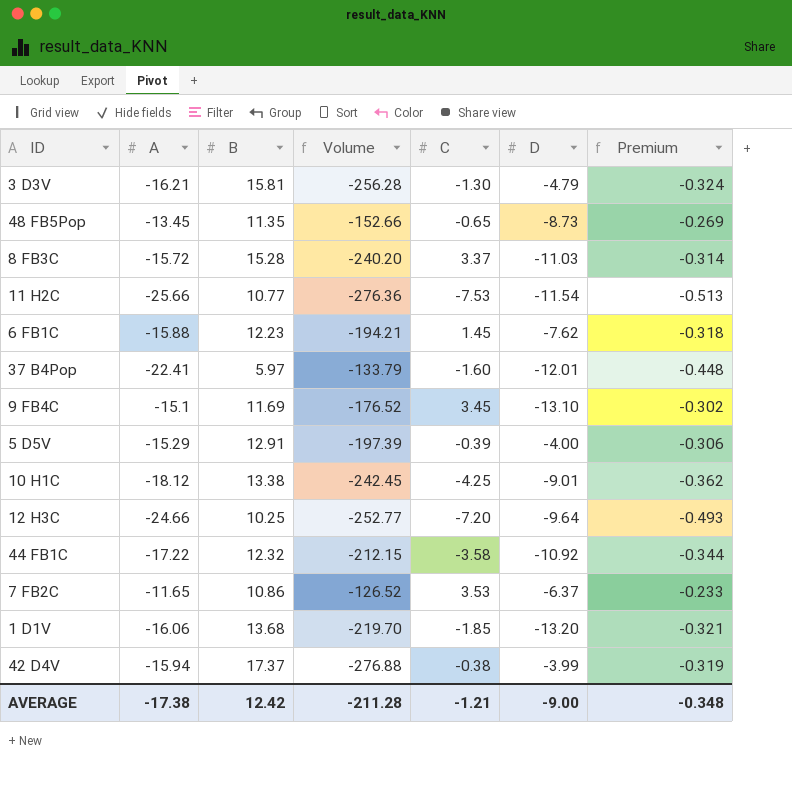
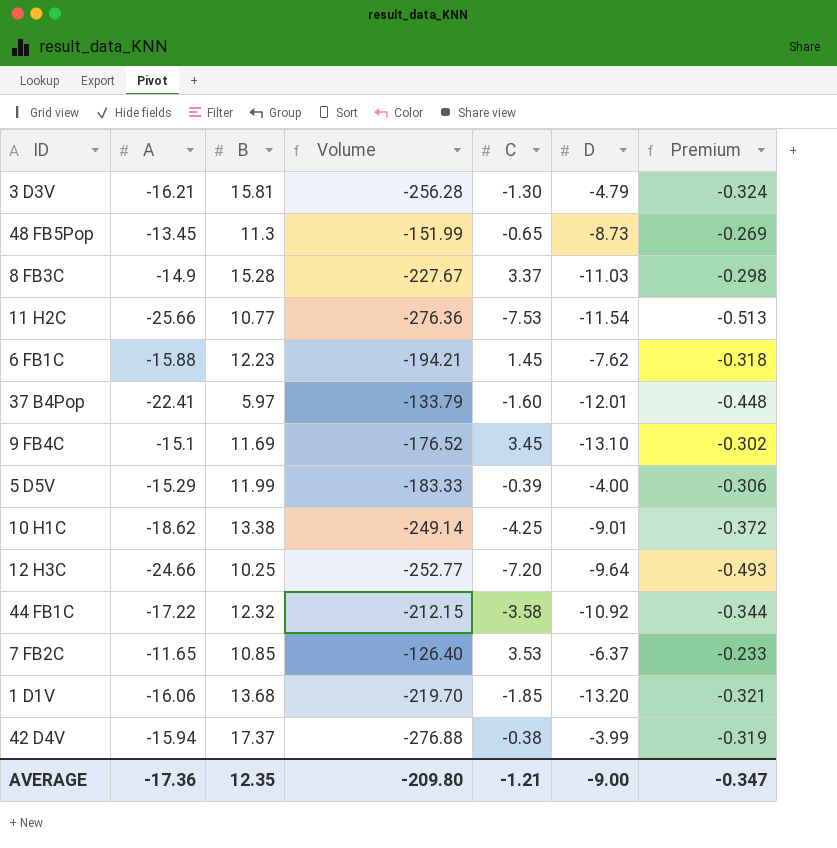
48 FB5Pop | B: 11.35 -> 11.3
48 FB5Pop | Volume: -152.66 -> -151.99
8 FB3C | A: -15.72 -> -14.9
8 FB3C | Volume: -240.20 -> -227.67
8 FB3C | Premium: -0.314 -> -0.298
5 D5V | B: 12.91 -> 11.99
5 D5V | Volume: -197.39 -> -183.33
10 H1C | A: -18.12 -> -18.62
10 H1C | Volume: -242.45 -> -249.14
10 H1C | Premium: -0.362 -> -0.372
7 FB2C | B: 10.86 -> 10.85
7 FB2C | Volume: -126.52 -> -126.40
AVERAGE | A: -17.38 -> -17.36
AVERAGE | B: 12.42 -> 12.35
AVERAGE | Volume: -211.28 -> -209.80
AVERAGE | Premium: -0.348 -> -0.347

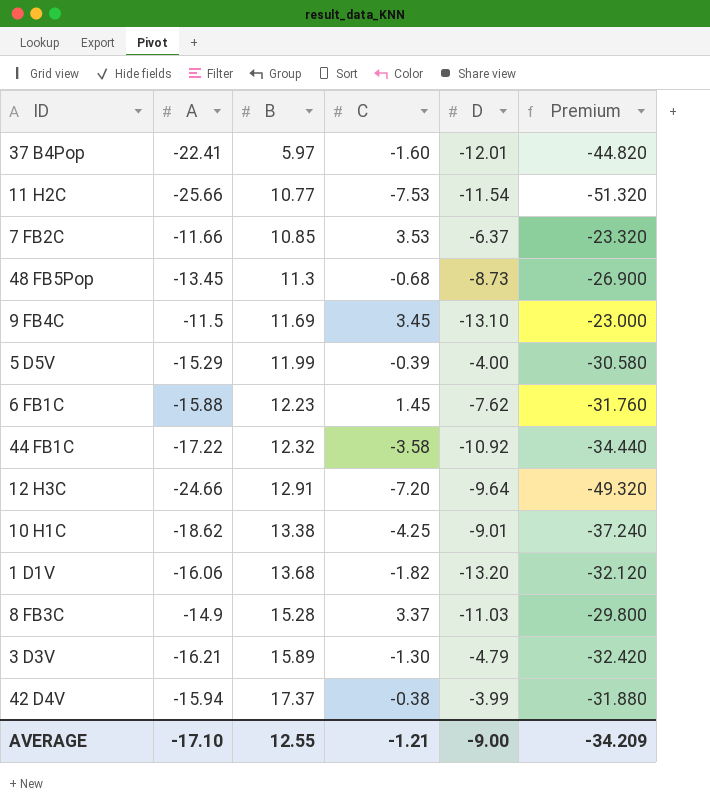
row order: none -> B ascending
column Volume | formula: [A] * [B] -> none
column Premium | formula: [A] * 0.02 -> [A] * 2
7 FB2C | A: -11.65 -> -11.66
48 FB5Pop | C: -0.65 -> -0.68
9 FB4C | A: -15.1 -> -11.5
12 H3C | B: 10.25 -> 12.91
1 D1V | C: -1.85 -> -1.82
3 D3V | B: 15.81 -> 15.89
AVERAGE | A: -17.36 -> -17.10
AVERAGE | B: 12.35 -> 12.55
AVERAGE | Premium: -0.347 -> -34.209

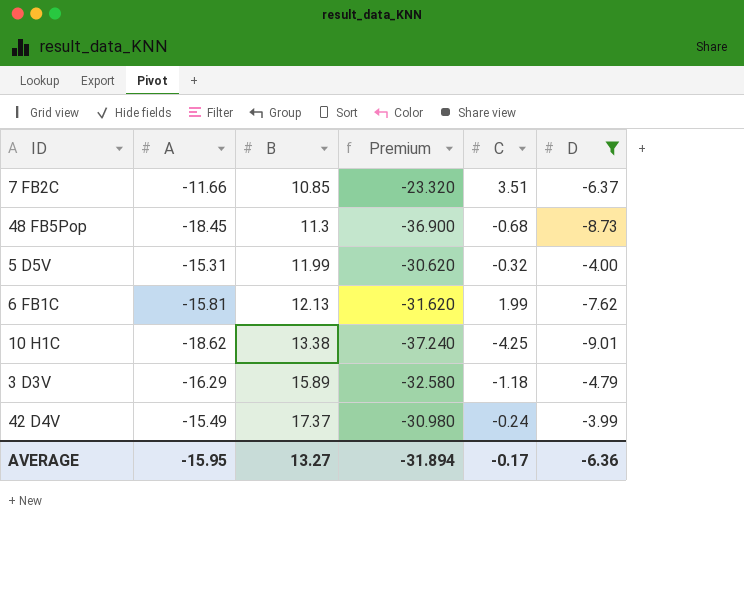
filter: none -> D >= -9.01
column Premium | position: 6 -> 4
7 FB2C | C: 3.53 -> 3.51
48 FB5Pop | A: -13.45 -> -18.45
48 FB5Pop | Premium: -26.900 -> -36.900
5 D5V | A: -15.29 -> -15.31
5 D5V | Premium: -30.580 -> -30.620
5 D5V | C: -0.39 -> -0.32
6 FB1C | A: -15.88 -> -15.81
6 FB1C | B: 12.23 -> 12.13
6 FB1C | Premium: -31.760 -> -31.620
6 FB1C | C: 1.45 -> 1.99
3 D3V | A: -16.21 -> -16.29
3 D3V | Premium: -32.420 -> -32.580
3 D3V | C: -1.30 -> -1.18
42 D4V | A: -15.94 -> -15.49
42 D4V | Premium: -31.880 -> -30.980
42 D4V | C: -0.38 -> -0.24
AVERAGE | A: -17.10 -> -15.95
AVERAGE | B: 12.55 -> 13.27
AVERAGE | Premium: -34.209 -> -31.894
AVERAGE | C: -1.21 -> -0.17
AVERAGE | D: -9.00 -> -6.36

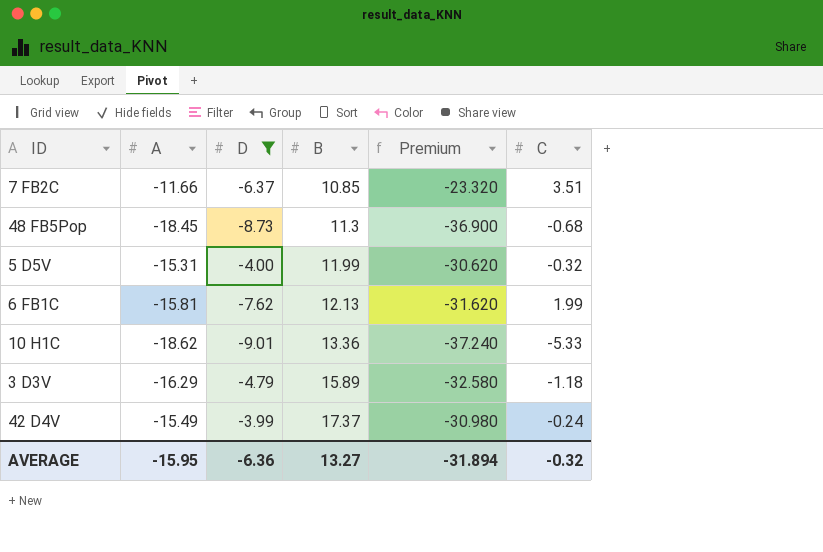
column D | position: 6 -> 3
10 H1C | B: 13.38 -> 13.36
10 H1C | C: -4.25 -> -5.33
AVERAGE | C: -0.17 -> -0.32

